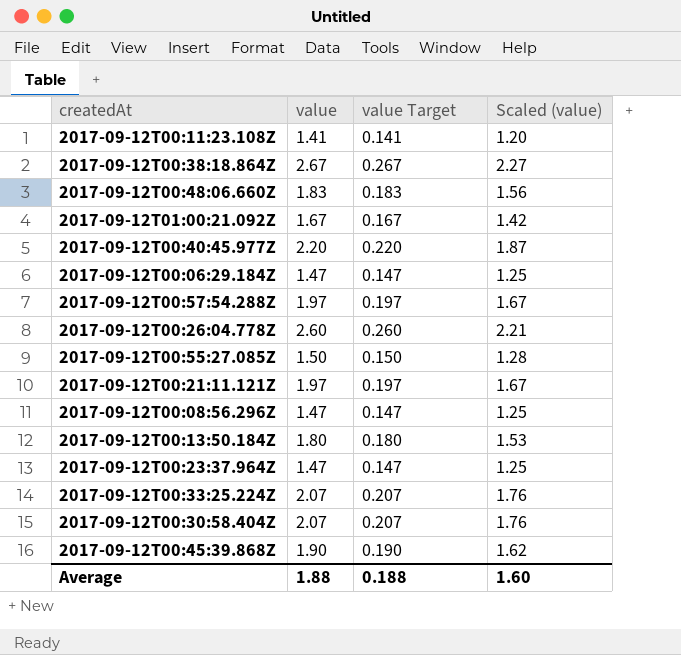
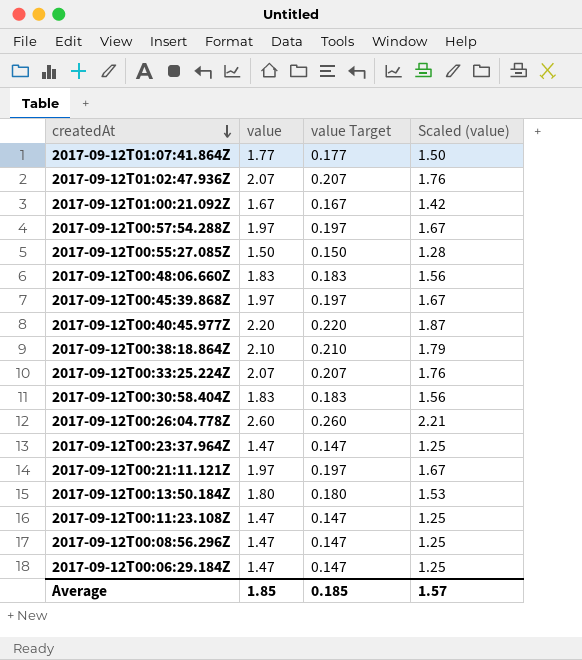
row order: none -> createdAt descending
row 2017-09-12T01:07:41.864Z: none -> 1.77 | 0.177 | 1.50
row 2017-09-12T01:02:47.936Z: none -> 2.07 | 0.207 | 1.76
2017-09-12T00:45:39.868Z | value: 1.90 -> 1.97
2017-09-12T00:45:39.868Z | value Target: 0.190 -> 0.197
2017-09-12T00:45:39.868Z | Scaled (value): 1.62 -> 1.67
2017-09-12T00:38:18.864Z | value: 2.67 -> 2.10
2017-09-12T00:38:18.864Z | value Target: 0.267 -> 0.210
2017-09-12T00:38:18.864Z | Scaled (value): 2.27 -> 1.79
2017-09-12T00:30:58.404Z | value: 2.07 -> 1.83
2017-09-12T00:30:58.404Z | value Target: 0.207 -> 0.183
2017-09-12T00:30:58.404Z | Scaled (value): 1.76 -> 1.56
2017-09-12T00:11:23.108Z | value: 1.41 -> 1.47
2017-09-12T00:11:23.108Z | value Target: 0.141 -> 0.147
2017-09-12T00:11:23.108Z | Scaled (value): 1.20 -> 1.25
Average | value: 1.88 -> 1.85
Average | value Target: 0.188 -> 0.185
Average | Scaled (value): 1.60 -> 1.57

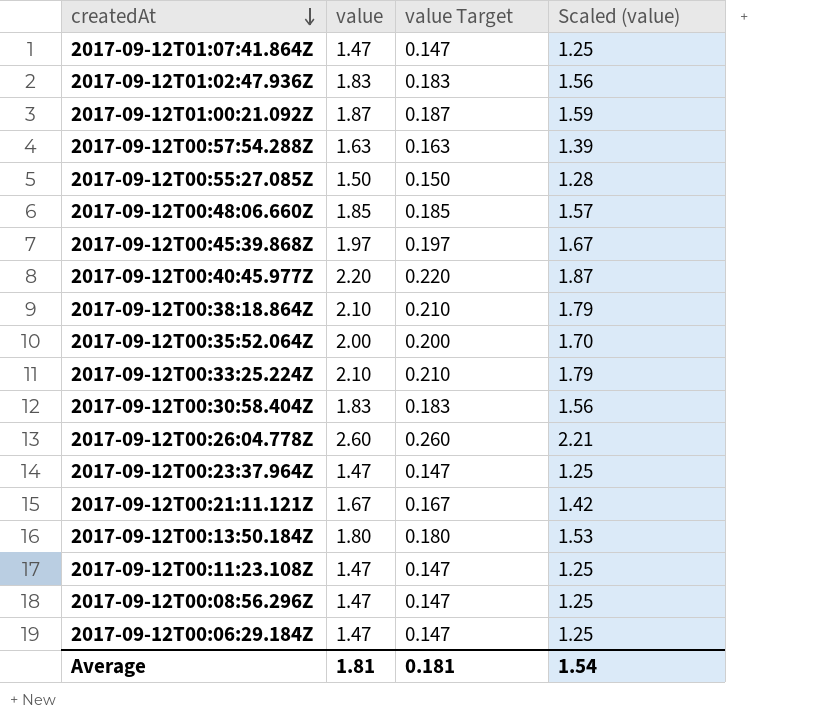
2017-09-12T01:07:41.864Z | value: 1.77 -> 1.47
2017-09-12T01:07:41.864Z | value Target: 0.177 -> 0.147
2017-09-12T01:07:41.864Z | Scaled (value): 1.50 -> 1.25
2017-09-12T01:02:47.936Z | value: 2.07 -> 1.83
2017-09-12T01:02:47.936Z | value Target: 0.207 -> 0.183
2017-09-12T01:02:47.936Z | Scaled (value): 1.76 -> 1.56
2017-09-12T01:00:21.092Z | value: 1.67 -> 1.87
2017-09-12T01:00:21.092Z | value Target: 0.167 -> 0.187
2017-09-12T01:00:21.092Z | Scaled (value): 1.42 -> 1.59
2017-09-12T00:57:54.288Z | value: 1.97 -> 1.63
2017-09-12T00:57:54.288Z | value Target: 0.197 -> 0.163
2017-09-12T00:57:54.288Z | Scaled (value): 1.67 -> 1.39
2017-09-12T00:48:06.660Z | value: 1.83 -> 1.85
2017-09-12T00:48:06.660Z | value Target: 0.183 -> 0.185
2017-09-12T00:48:06.660Z | Scaled (value): 1.56 -> 1.57
row 2017-09-12T00:35:52.064Z: none -> 2.00 | 0.200 | 1.70
2017-09-12T00:33:25.224Z | value: 2.07 -> 2.10
2017-09-12T00:33:25.224Z | value Target: 0.207 -> 0.210
2017-09-12T00:33:25.224Z | Scaled (value): 1.76 -> 1.79
2017-09-12T00:21:11.121Z | value: 1.97 -> 1.67
2017-09-12T00:21:11.121Z | value Target: 0.197 -> 0.167
2017-09-12T00:21:11.121Z | Scaled (value): 1.67 -> 1.42
Average | value: 1.85 -> 1.81
Average | value Target: 0.185 -> 0.181
Average | Scaled (value): 1.57 -> 1.54

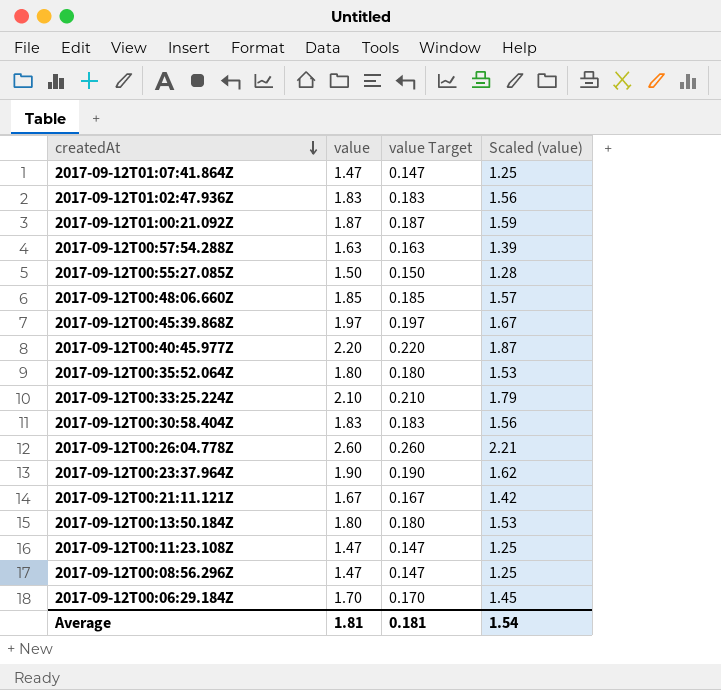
row 2017-09-12T00:38:18.864Z: 2.10 | 0.210 | 1.79 -> none
2017-09-12T00:35:52.064Z | value: 2.00 -> 1.80
2017-09-12T00:35:52.064Z | value Target: 0.200 -> 0.180
2017-09-12T00:35:52.064Z | Scaled (value): 1.70 -> 1.53
2017-09-12T00:23:37.964Z | value: 1.47 -> 1.90
2017-09-12T00:23:37.964Z | value Target: 0.147 -> 0.190
2017-09-12T00:23:37.964Z | Scaled (value): 1.25 -> 1.62
2017-09-12T00:06:29.184Z | value: 1.47 -> 1.70
2017-09-12T00:06:29.184Z | value Target: 0.147 -> 0.170
2017-09-12T00:06:29.184Z | Scaled (value): 1.25 -> 1.45

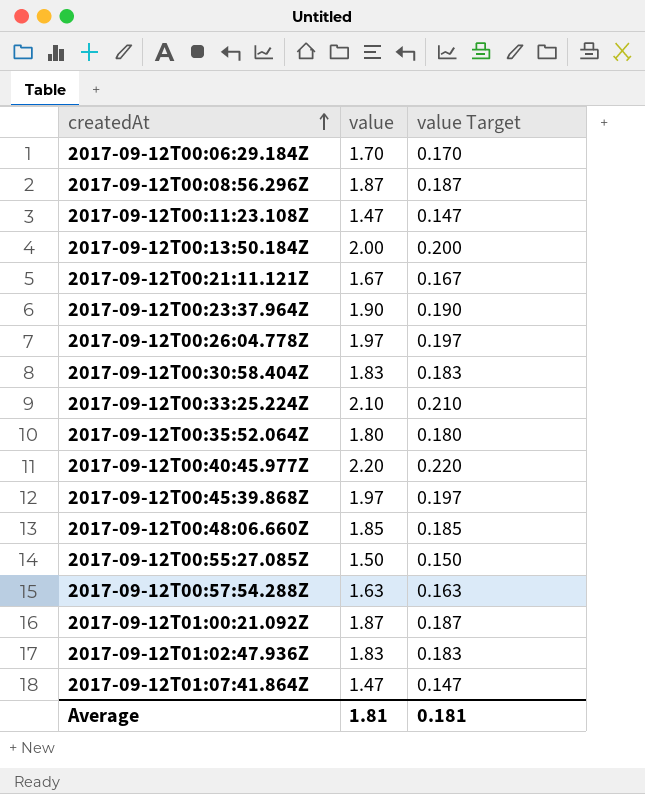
row order: createdAt descending -> createdAt ascending
column Scaled (value) | formula: [value] * 0.85 -> none
2017-09-12T00:08:56.296Z | value: 1.47 -> 1.87
2017-09-12T00:08:56.296Z | value Target: 0.147 -> 0.187
2017-09-12T00:13:50.184Z | value: 1.80 -> 2.00
2017-09-12T00:13:50.184Z | value Target: 0.180 -> 0.200
2017-09-12T00:26:04.778Z | value: 2.60 -> 1.97
2017-09-12T00:26:04.778Z | value Target: 0.260 -> 0.197

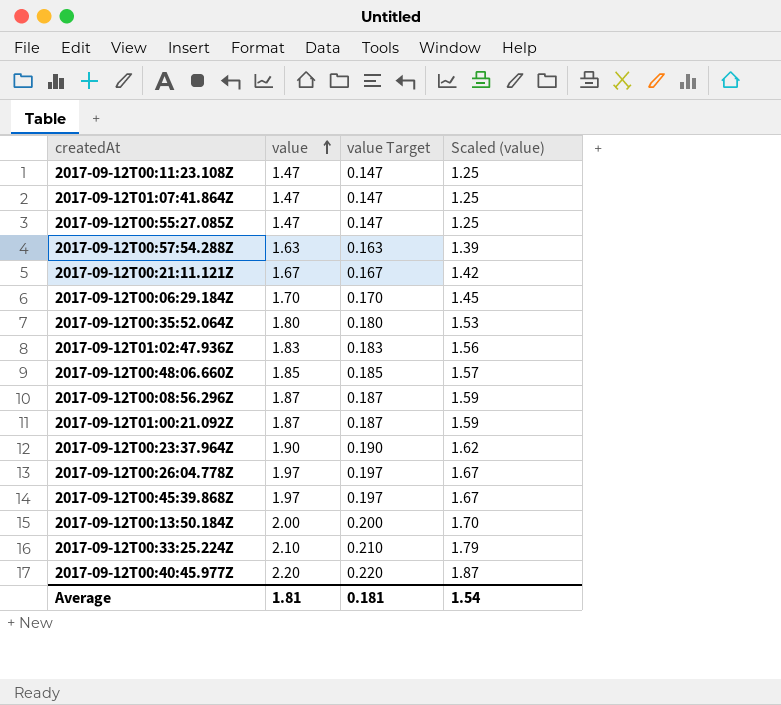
row order: createdAt ascending -> value ascending
column Scaled (value) | formula: none -> [value] * 0.85
row 2017-09-12T00:30:58.404Z: 1.83 | 0.183 -> none
2017-09-12T00:55:27.085Z | value: 1.50 -> 1.47
2017-09-12T00:55:27.085Z | value Target: 0.150 -> 0.147

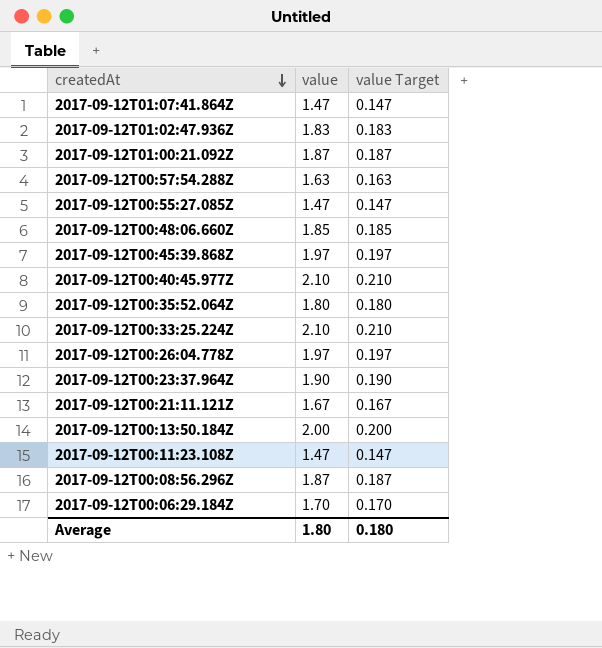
row order: value ascending -> createdAt descending
column Scaled (value) | formula: [value] * 0.85 -> none
2017-09-12T00:40:45.977Z | value: 2.20 -> 2.10
2017-09-12T00:40:45.977Z | value Target: 0.220 -> 0.210
Average | value: 1.81 -> 1.80
Average | value Target: 0.181 -> 0.180

